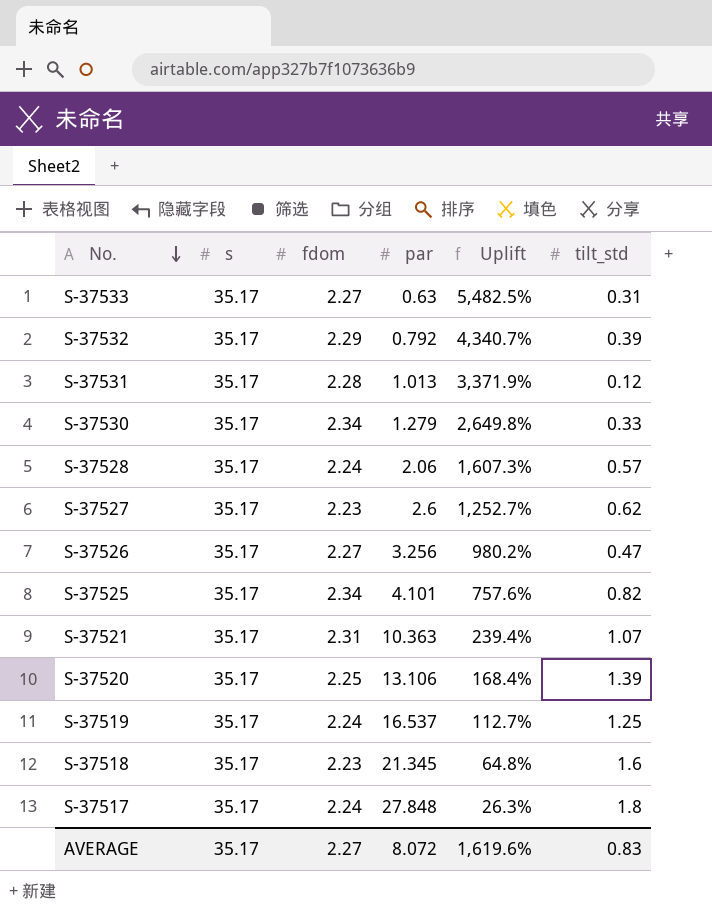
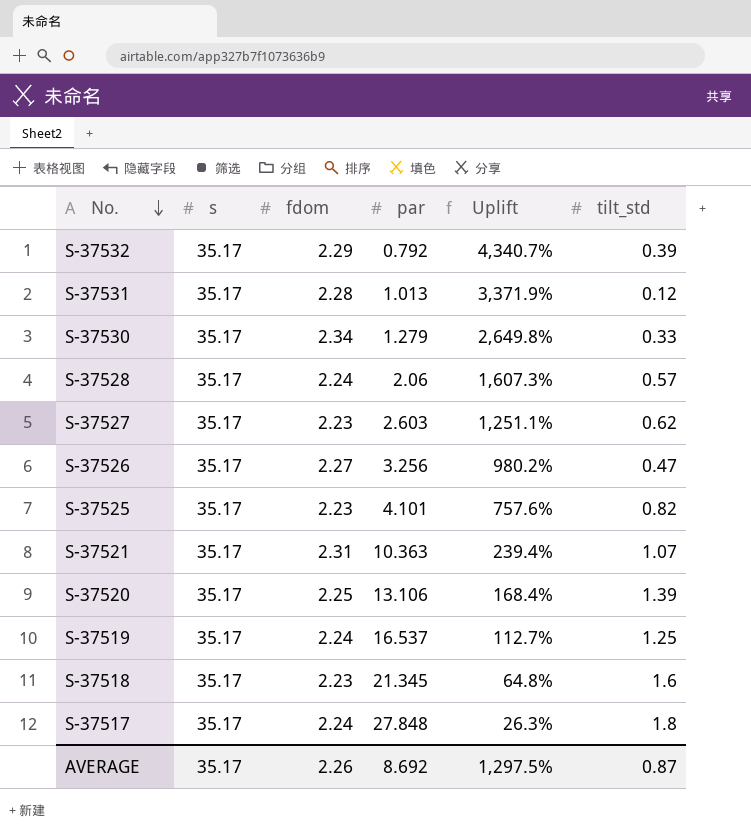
row S-37533: 35.17 | 2.27 | 0.63 | 5,482.5% | 0.31 -> none
S-37527 | par: 2.6 -> 2.603
S-37527 | Uplift: 1,252.7% -> 1,251.1%
S-37525 | fdom: 2.34 -> 2.23
AVERAGE | fdom: 2.27 -> 2.26
AVERAGE | par: 8.072 -> 8.692
AVERAGE | Uplift: 1,619.6% -> 1,297.5%
AVERAGE | tilt_std: 0.83 -> 0.87

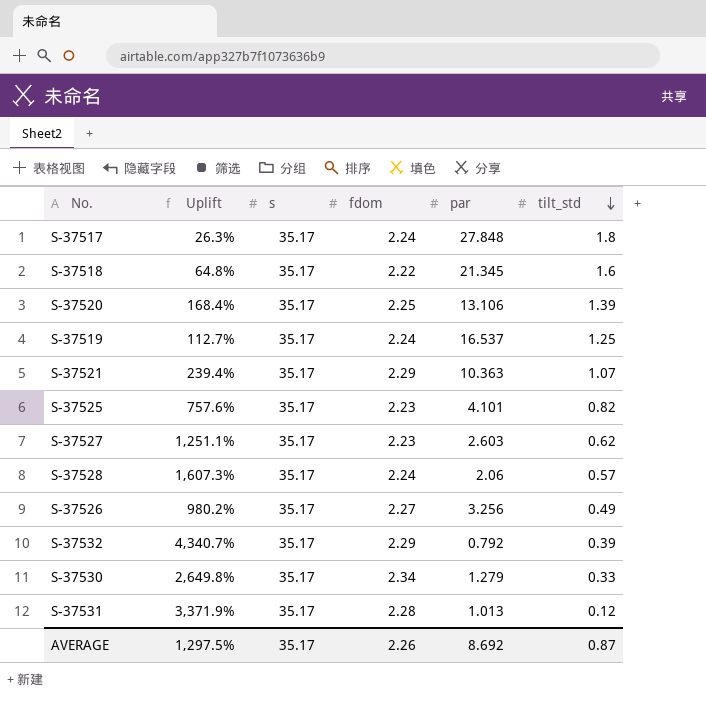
row order: No. descending -> tilt_std descending
column Uplift | position: 5 -> 2
S-37518 | fdom: 2.23 -> 2.22
S-37521 | fdom: 2.31 -> 2.29
S-37526 | tilt_std: 0.47 -> 0.49

